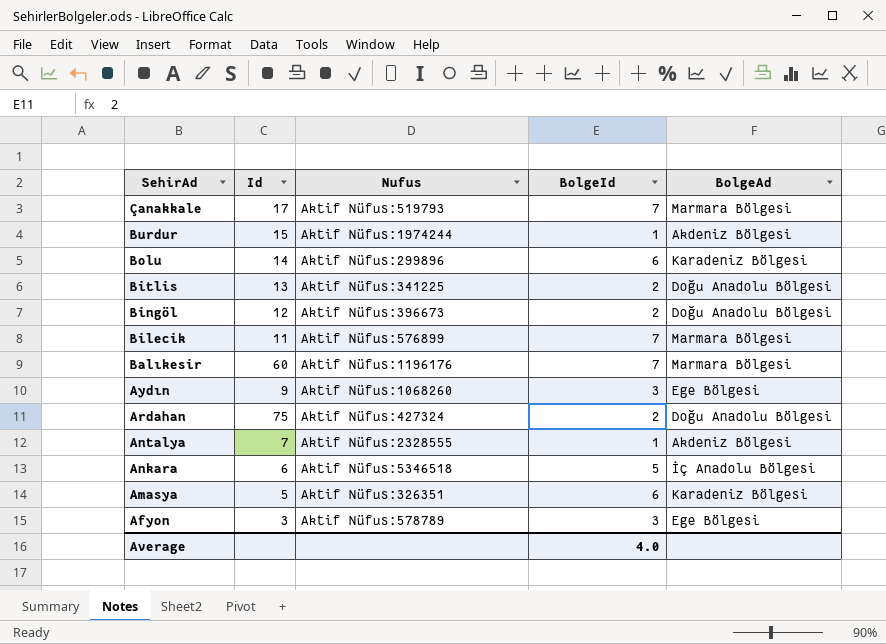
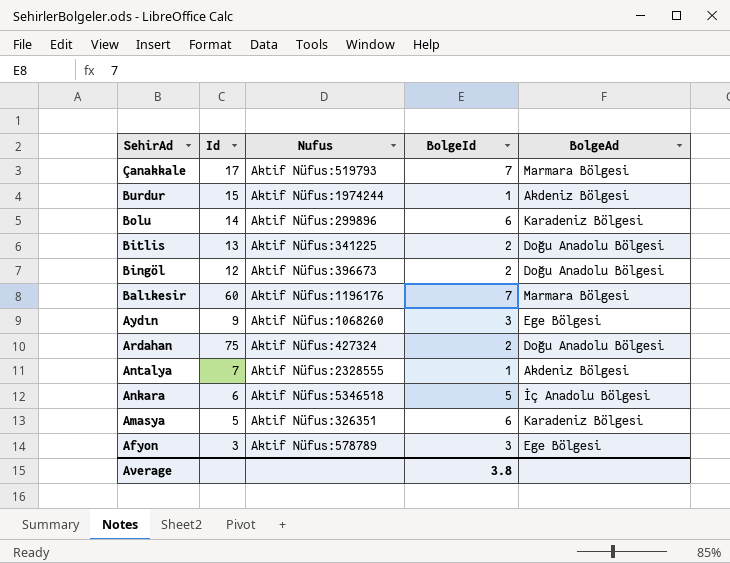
row Bilecik: 11 | Aktif Nüfus:576899 | 7 | Marmara Bölgesi -> none
Average | BolgeId: 4.0 -> 3.8

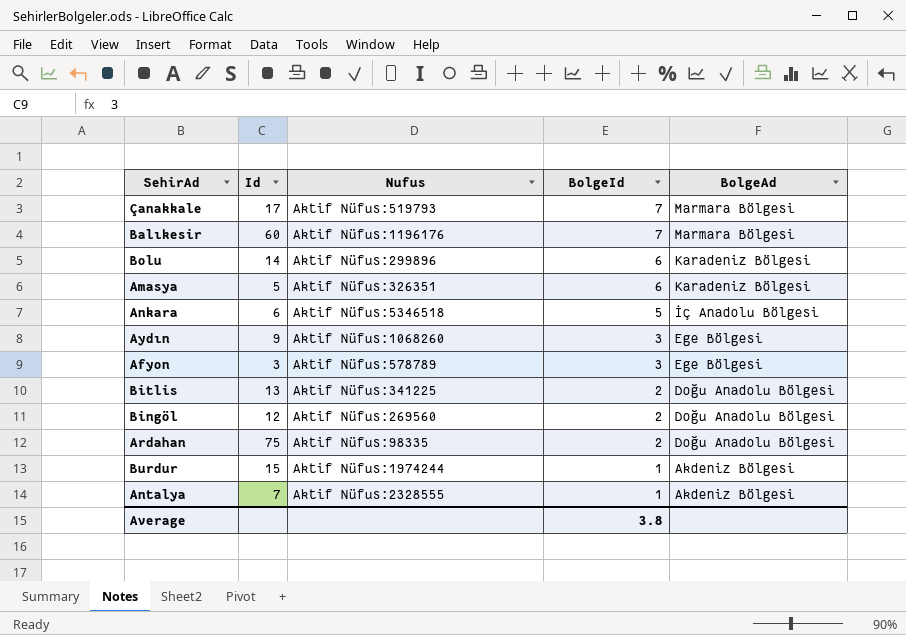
row order: SehirAd descending -> BolgeId descending
Bingöl | Nufus: Aktif Nüfus:396673 -> Aktif Nüfus:269560
Ardahan | Nufus: Aktif Nüfus:427324 -> Aktif Nüfus:98335

